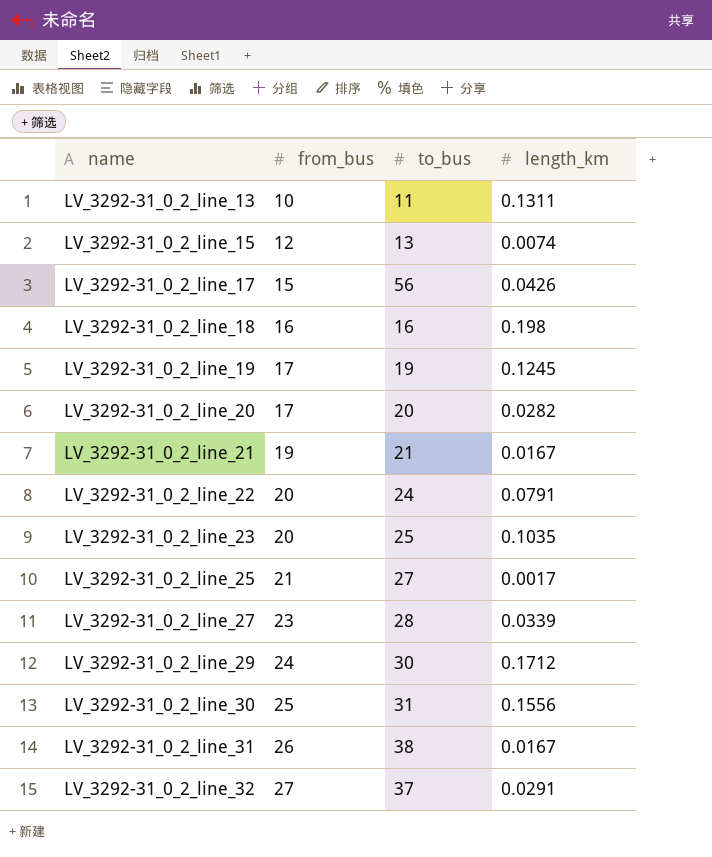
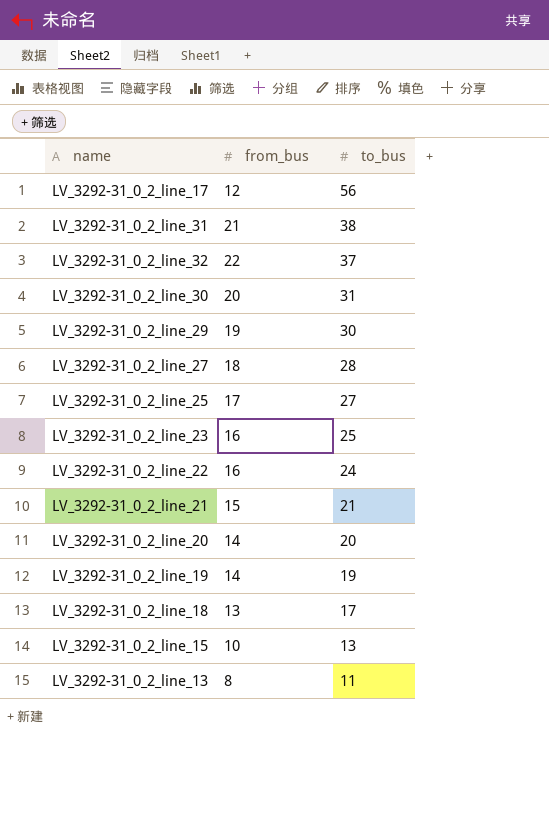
row order: name ascending -> to_bus descending
column length_km | position: 4 -> none
LV_3292-31_0_2_line_17 | from_bus: 15 -> 12
LV_3292-31_0_2_line_31 | from_bus: 26 -> 21
LV_3292-31_0_2_line_32 | from_bus: 27 -> 22
LV_3292-31_0_2_line_30 | from_bus: 25 -> 20
LV_3292-31_0_2_line_29 | from_bus: 24 -> 19
LV_3292-31_0_2_line_27 | from_bus: 23 -> 18
LV_3292-31_0_2_line_25 | from_bus: 21 -> 17
LV_3292-31_0_2_line_23 | from_bus: 20 -> 16
LV_3292-31_0_2_line_22 | from_bus: 20 -> 16
LV_3292-31_0_2_line_21 | from_bus: 19 -> 15
LV_3292-31_0_2_line_20 | from_bus: 17 -> 14
LV_3292-31_0_2_line_19 | from_bus: 17 -> 14
LV_3292-31_0_2_line_18 | from_bus: 16 -> 13
LV_3292-31_0_2_line_18 | to_bus: 16 -> 17
LV_3292-31_0_2_line_15 | from_bus: 12 -> 10
LV_3292-31_0_2_line_13 | from_bus: 10 -> 8

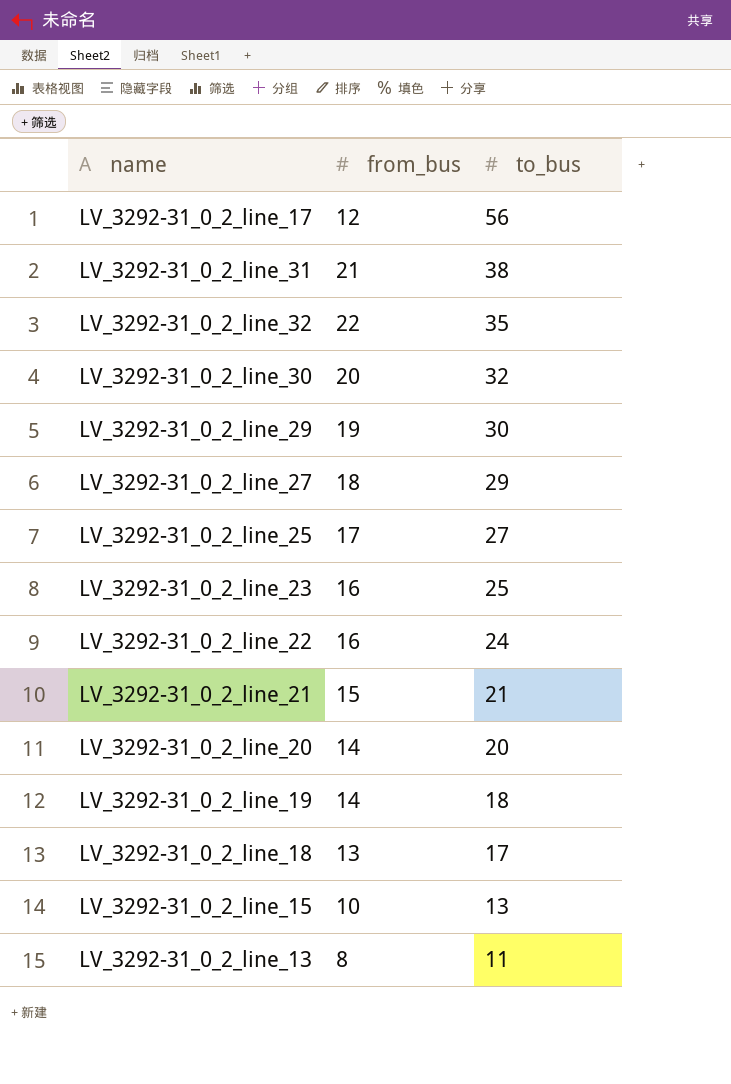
LV_3292-31_0_2_line_32 | to_bus: 37 -> 35
LV_3292-31_0_2_line_30 | to_bus: 31 -> 32
LV_3292-31_0_2_line_27 | to_bus: 28 -> 29
LV_3292-31_0_2_line_19 | to_bus: 19 -> 18

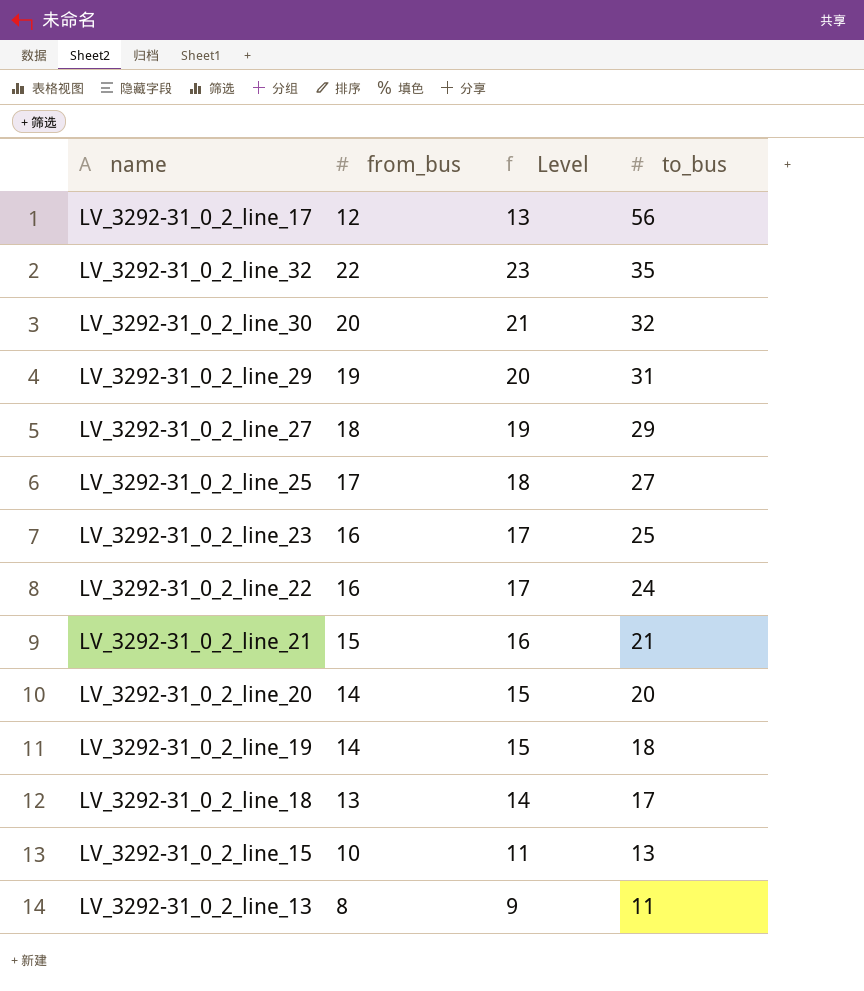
column Level | formula: none -> [from_bus] + 1
row LV_3292-31_0_2_line_31: 21 | 38 -> none
LV_3292-31_0_2_line_29 | to_bus: 30 -> 31

